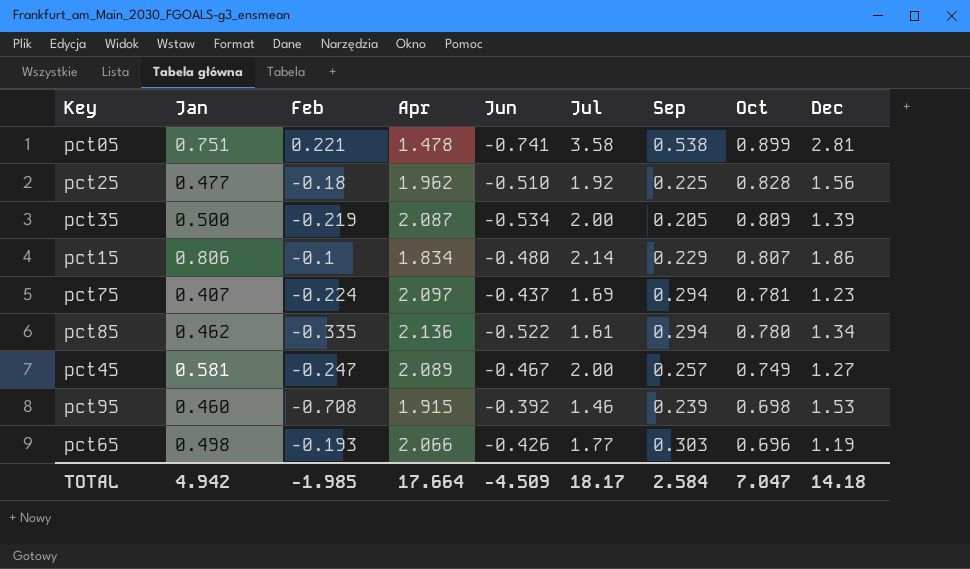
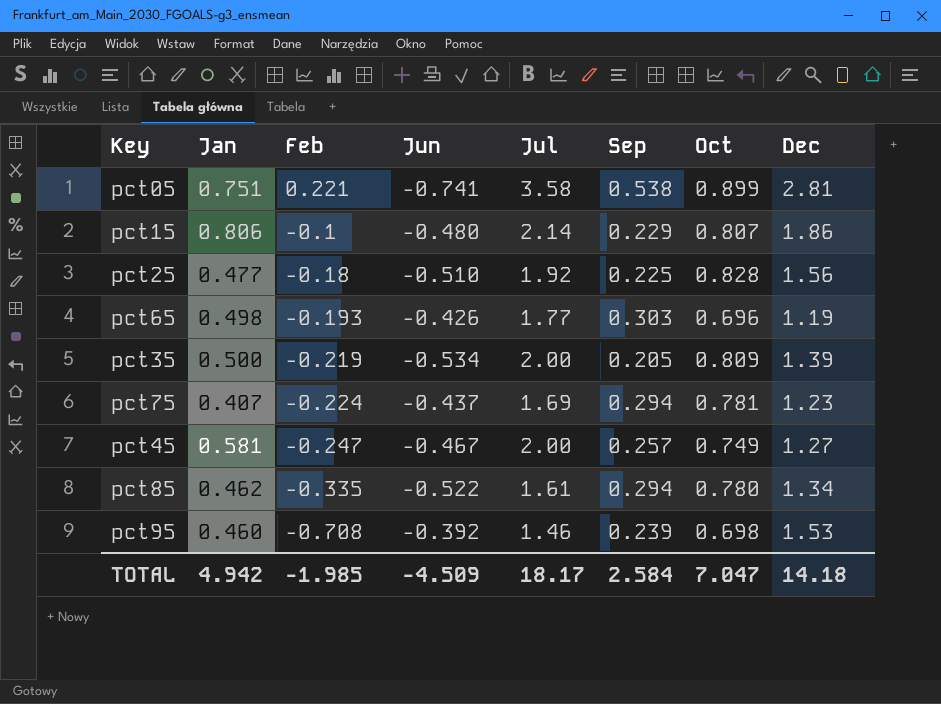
row order: Oct descending -> Feb descending
column Apr | position: 4 -> none

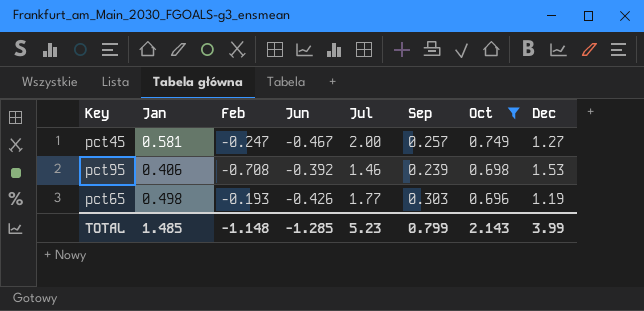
filter: none -> Oct <= 0.749
row order: Feb descending -> Oct descending
pct95 | Jan: 0.460 -> 0.406
TOTAL | Jan: 4.942 -> 1.485
TOTAL | Feb: -1.985 -> -1.148
TOTAL | Jun: -4.509 -> -1.285
TOTAL | Jul: 18.17 -> 5.23
TOTAL | Sep: 2.584 -> 0.799
TOTAL | Oct: 7.047 -> 2.143
TOTAL | Dec: 14.18 -> 3.99

